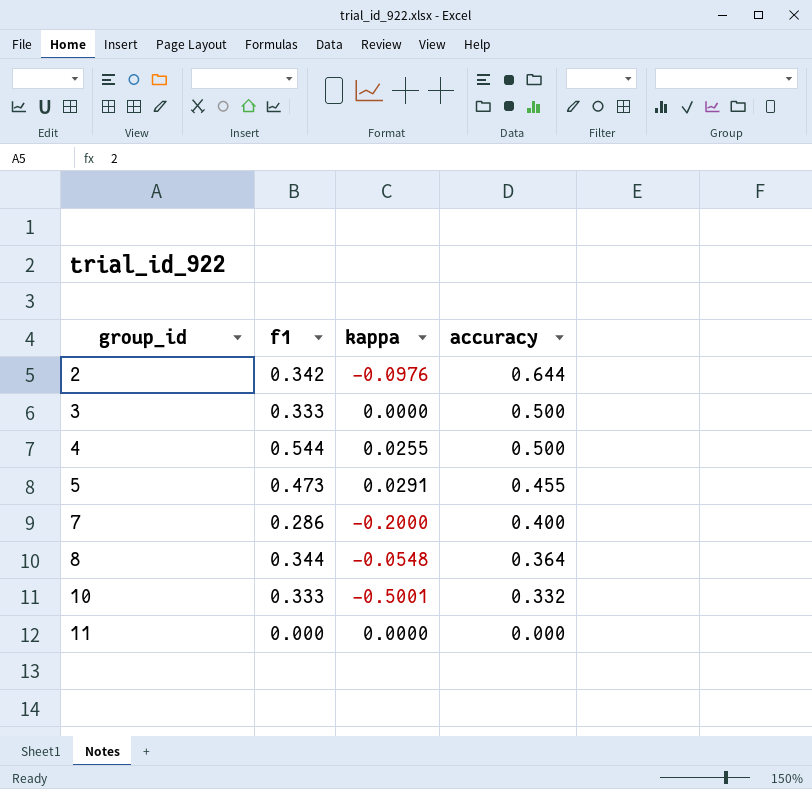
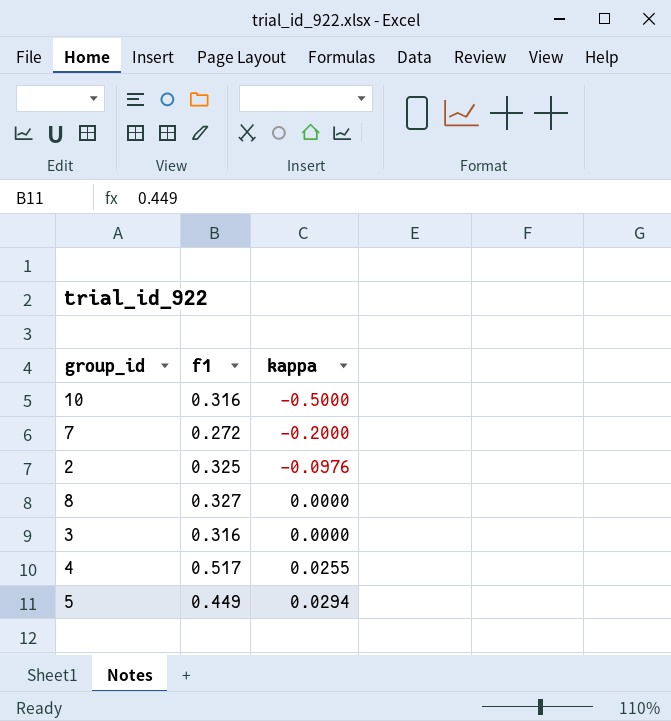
row order: group_id ascending -> kappa ascending
column accuracy | position: 4 -> none
row 11: 0.000 | 0.0000 | 0.000 -> none
10 | f1: 0.333 -> 0.316
10 | kappa: -0.5001 -> -0.5000
7 | f1: 0.286 -> 0.272
2 | f1: 0.342 -> 0.325
8 | f1: 0.344 -> 0.327
8 | kappa: -0.0548 -> 0.0000
3 | f1: 0.333 -> 0.316
4 | f1: 0.544 -> 0.517
5 | f1: 0.473 -> 0.449
5 | kappa: 0.0291 -> 0.0294

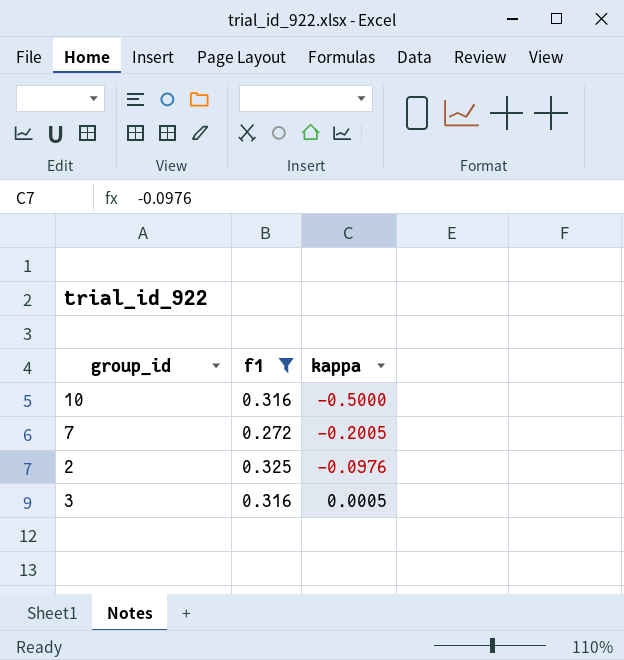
filter: none -> f1 <= 0.325
7 | kappa: -0.2000 -> -0.2005
3 | kappa: 0.0000 -> 0.0005

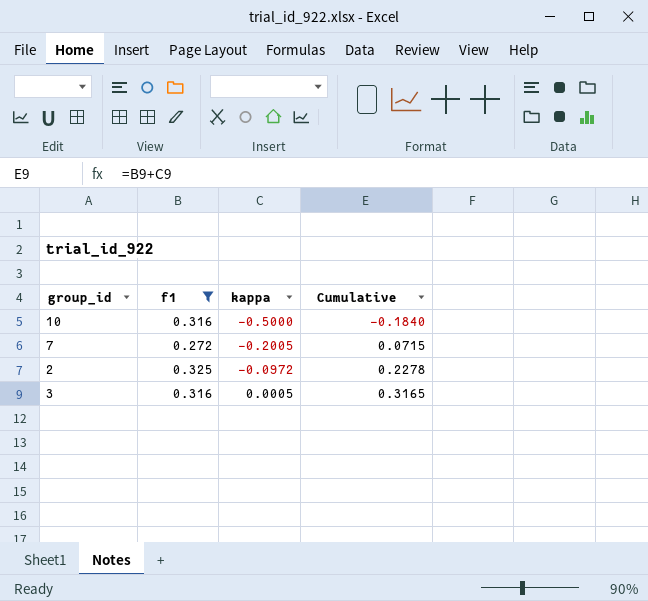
column Cumulative | formula: none -> [f1] + [kappa]
2 | kappa: -0.0976 -> -0.0972

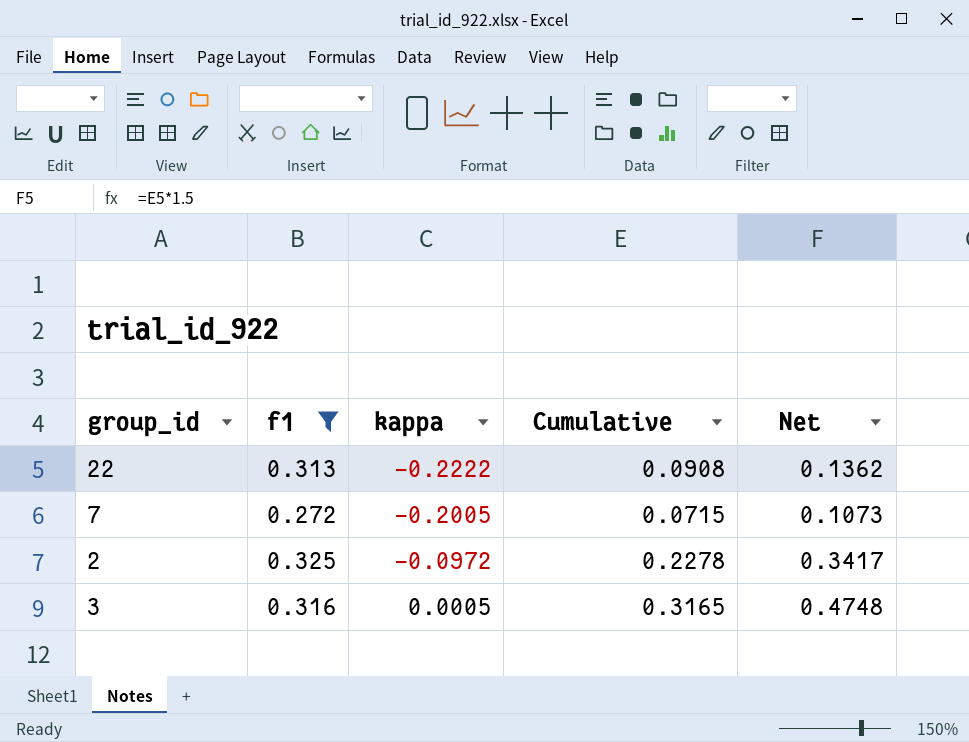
column Net | formula: none -> [Cumulative] * 1.5
row 10: 0.316 | -0.5000 | -0.1840 -> none
row 22: none -> 0.313 | -0.2222 | 0.0908 | 0.1362

